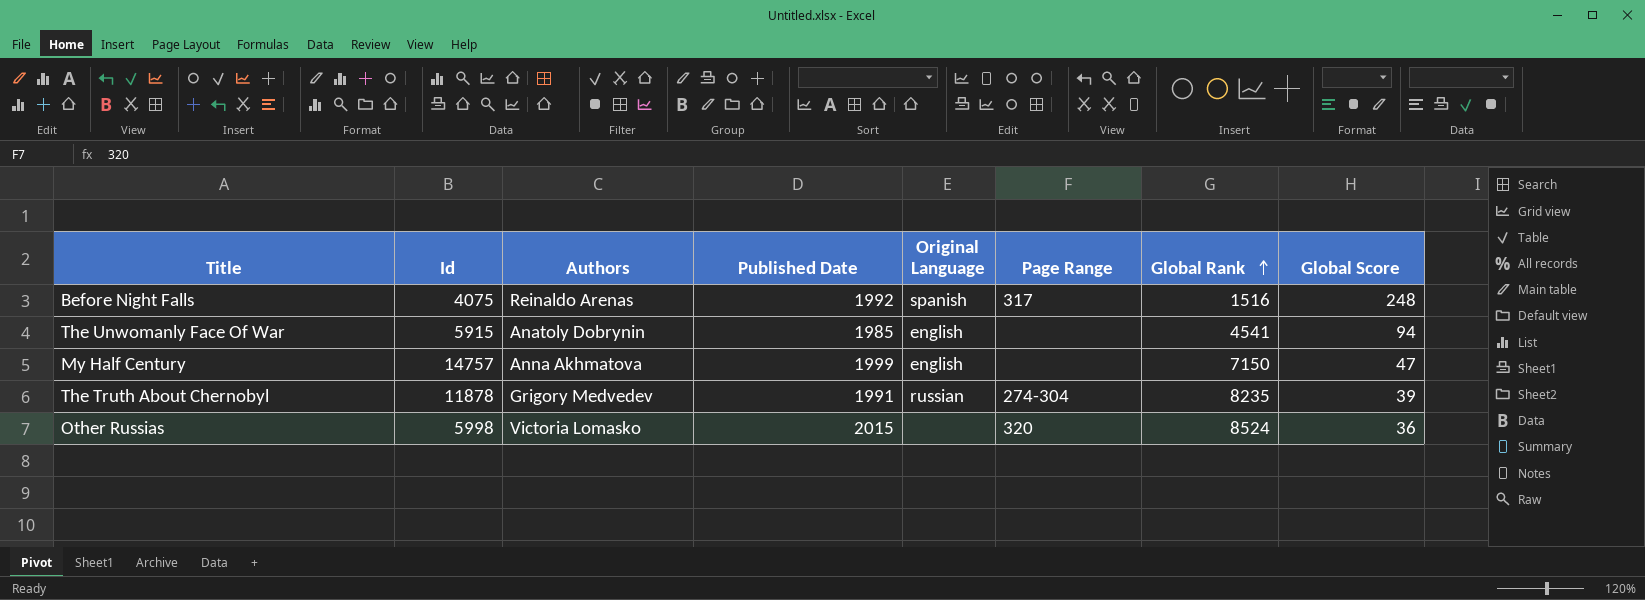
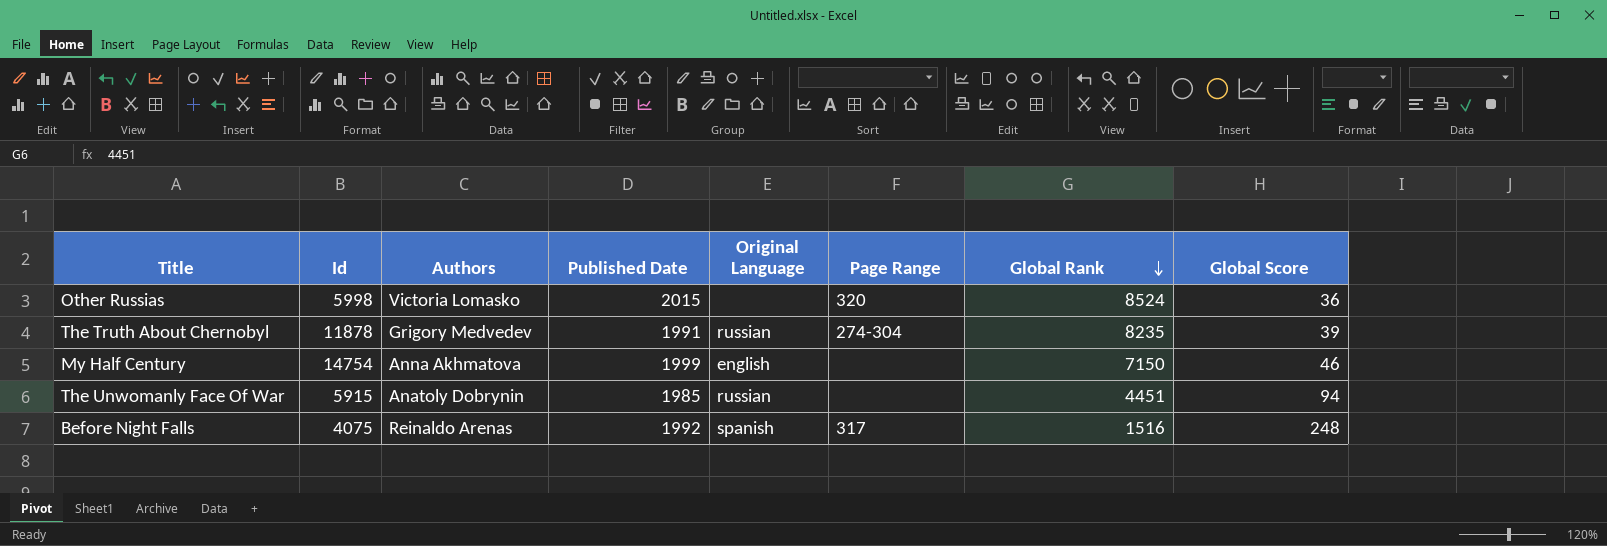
row order: Global Rank ascending -> Global Rank descending
My Half Century | Id: 14757 -> 14754
My Half Century | Global Score: 47 -> 46
The Unwomanly Face Of War | Original Language: english -> russian
The Unwomanly Face Of War | Global Rank: 4541 -> 4451

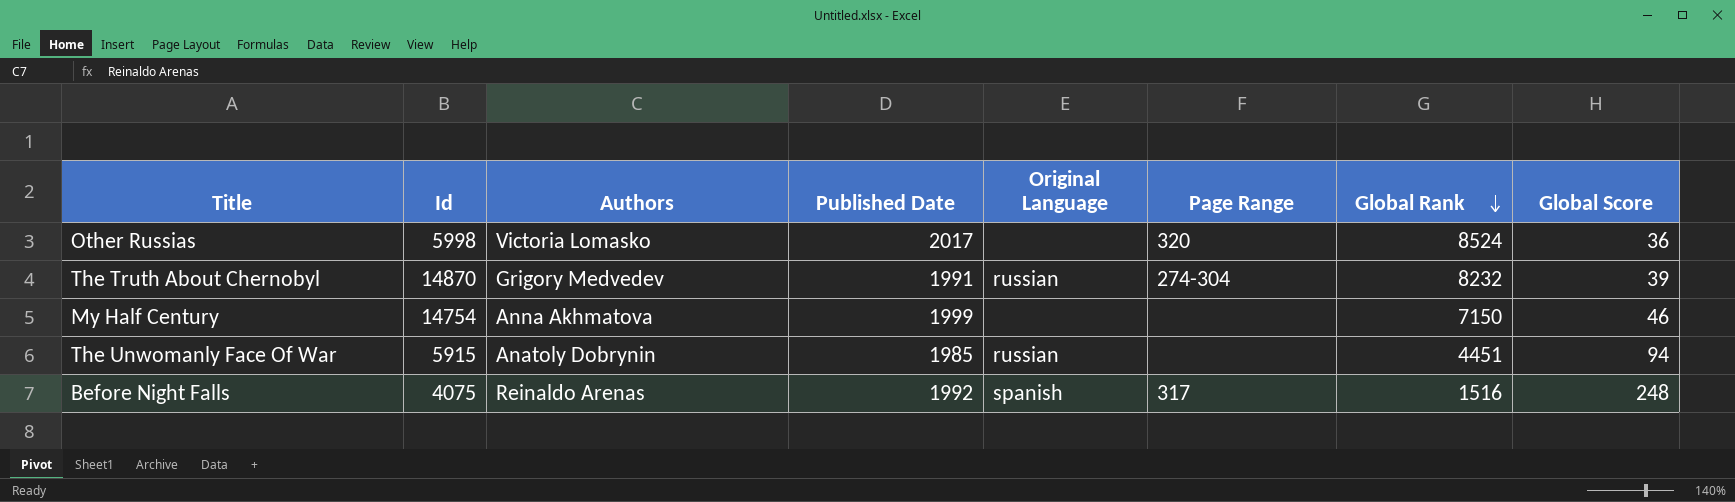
Other Russias | Published Date: 2015 -> 2017
The Truth About Chernobyl | Id: 11878 -> 14870
The Truth About Chernobyl | Global Rank: 8235 -> 8232
My Half Century | Original Language: english -> none

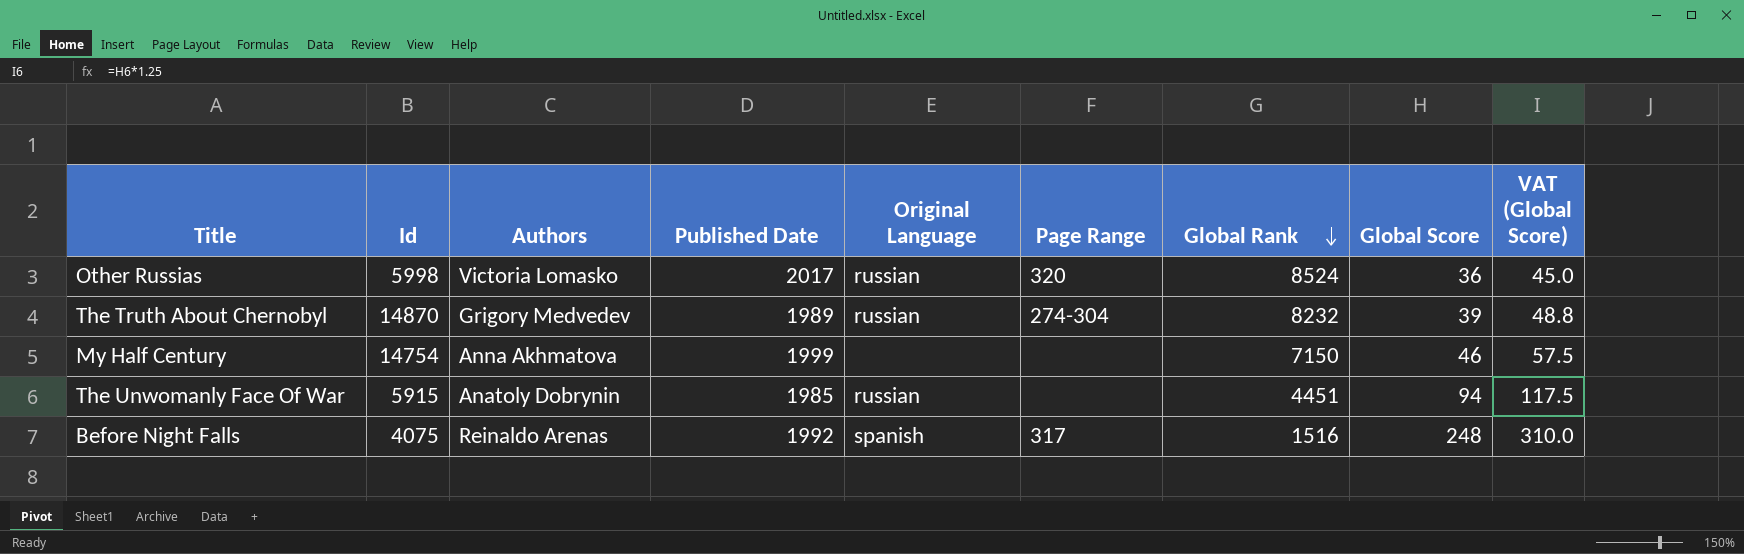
column VAT (Global Score) | formula: none -> [Global Score] * 1.25
Other Russias | Original Language: none -> russian
The Truth About Chernobyl | Published Date: 1991 -> 1989

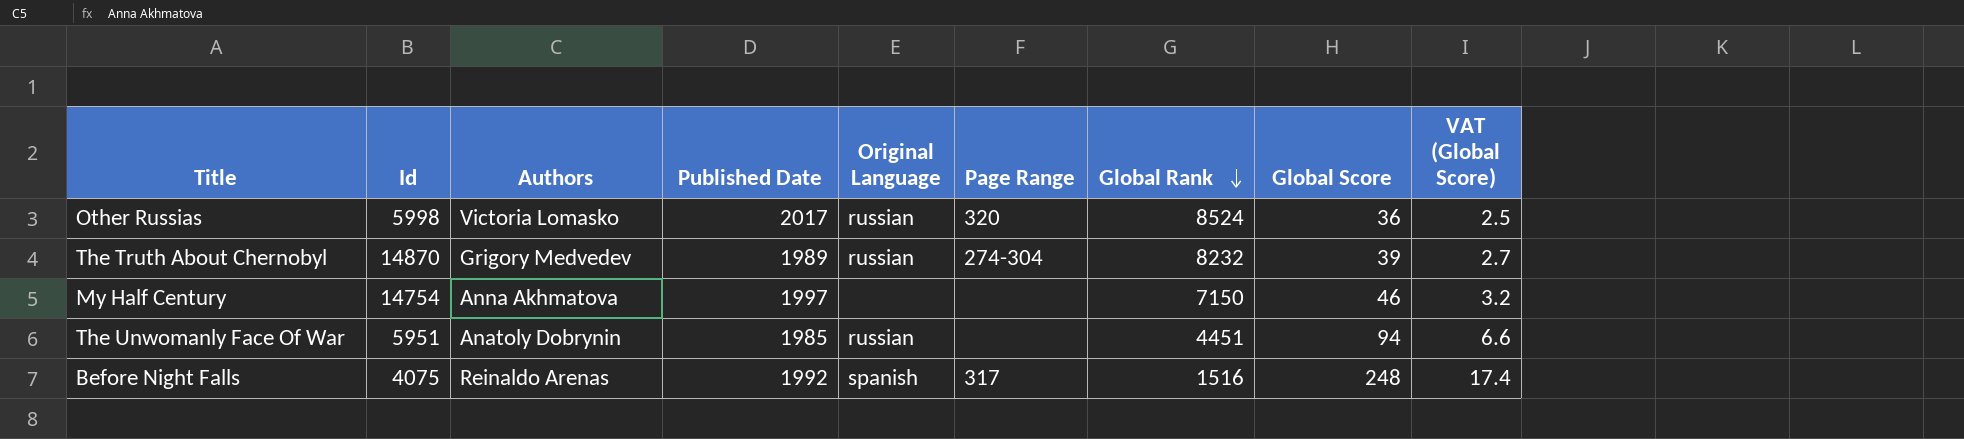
column VAT (Global Score) | formula: [Global Score] * 1.25 -> [Global Score] * 0.07
My Half Century | Published Date: 1999 -> 1997
The Unwomanly Face Of War | Id: 5915 -> 5951

